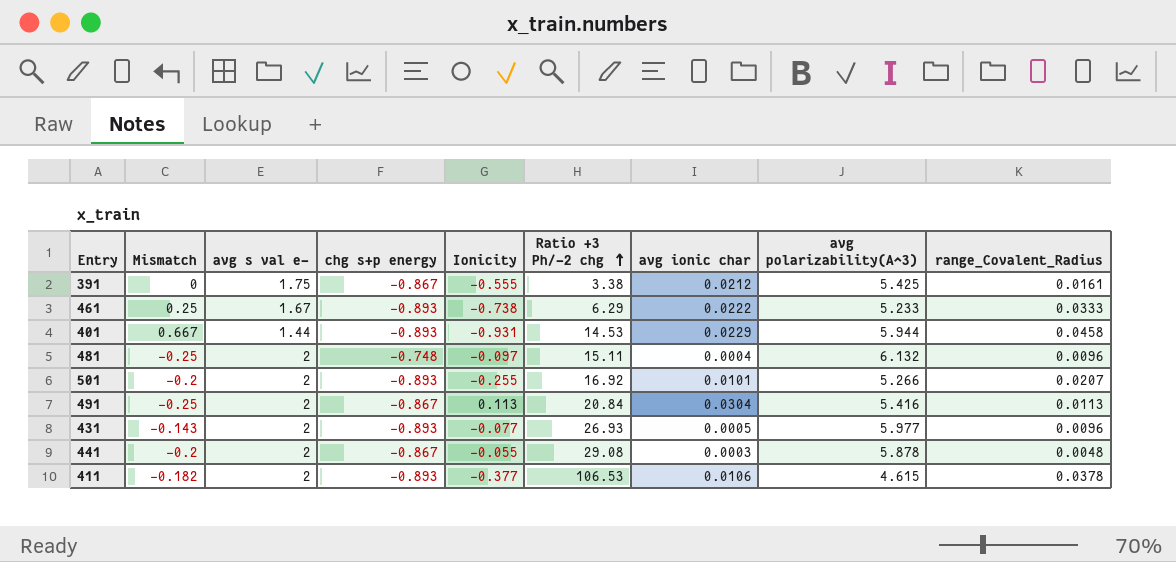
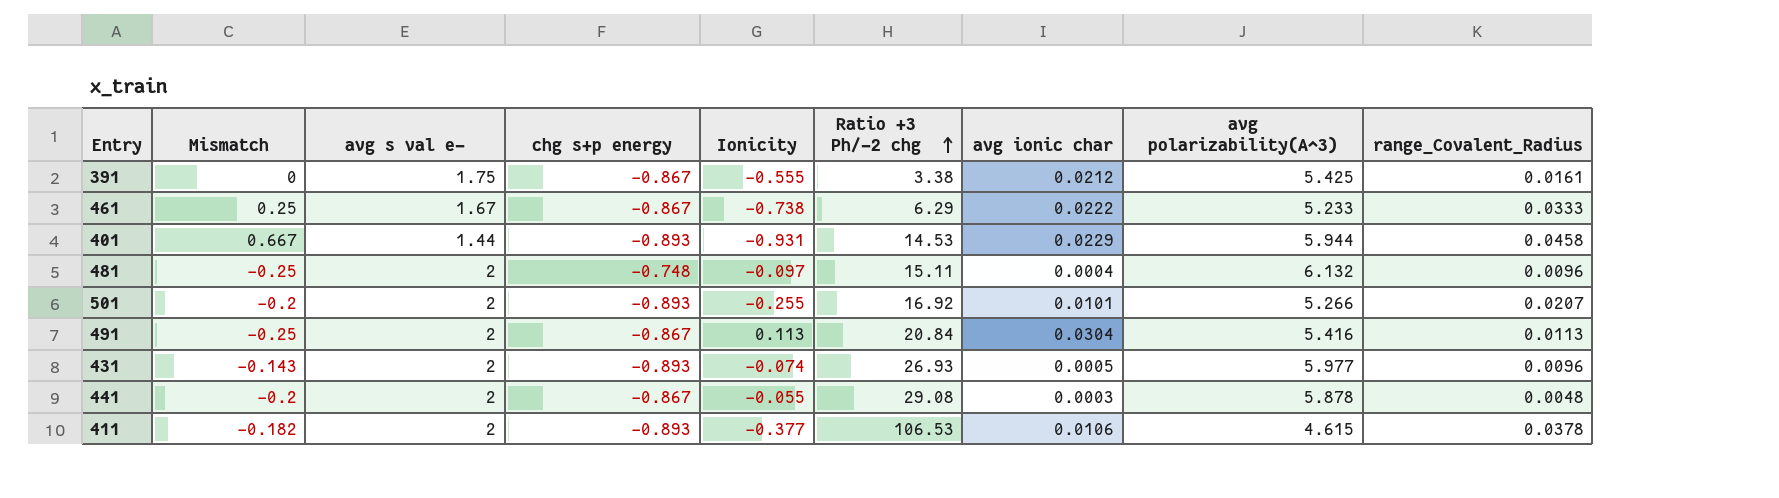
461 | chg s+p energy: -0.893 -> -0.867
431 | Ionicity: -0.077 -> -0.074

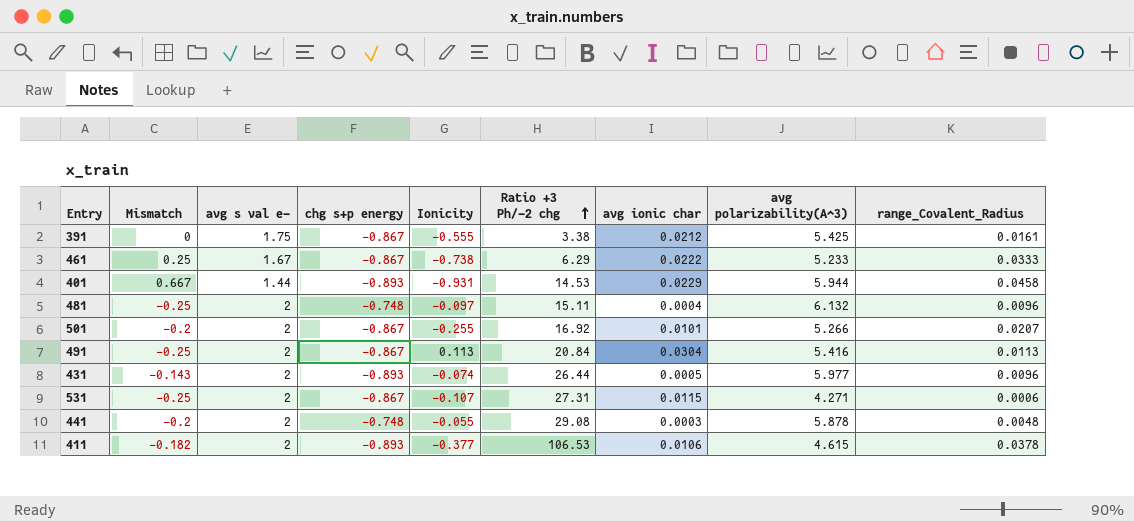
501 | chg s+p energy: -0.893 -> -0.867
431 | Ratio +3 Ph/-2 chg: 26.93 -> 26.44
row 531: none -> -0.25 | 2 | -0.867 | -0.107 | 27.31 | 0.0115 | 4.271 | 0.0006
441 | chg s+p energy: -0.867 -> -0.748

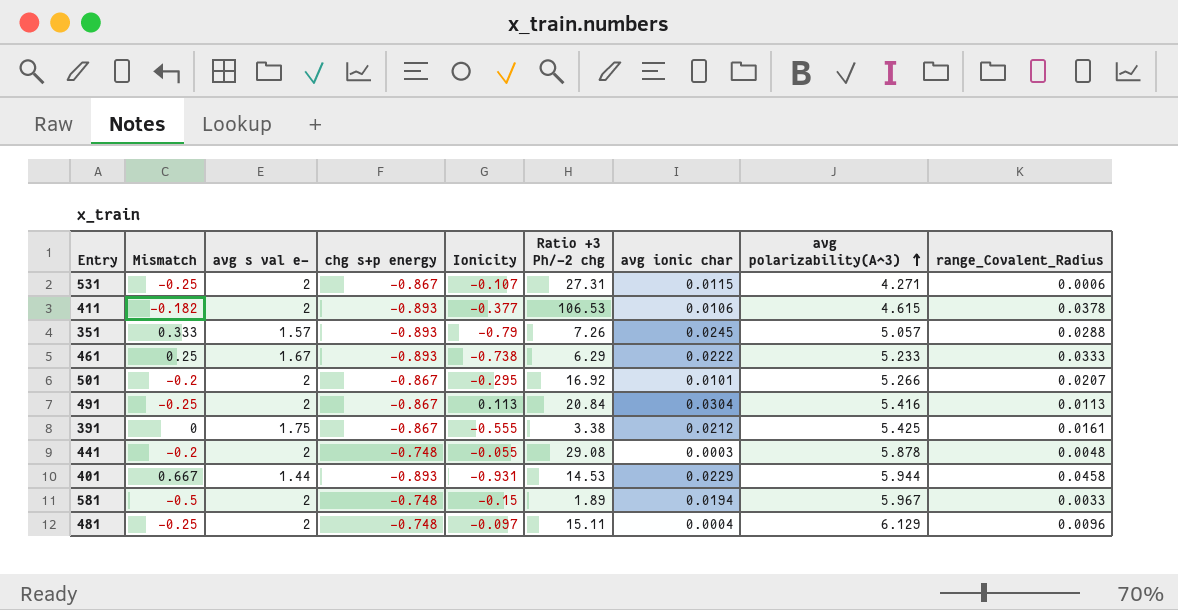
row order: Ratio +3 Ph/-2 chg ascending -> avg polarizability(A^3) ascending
row 431: -0.143 | 2 | -0.893 | -0.074 | 26.44 | 0.0005 | 5.977 | 0.0096 -> none
row 351: none -> 0.333 | 1.57 | -0.893 | -0.79 | 7.26 | 0.0245 | 5.057 | 0.0288
461 | chg s+p energy: -0.867 -> -0.893
501 | Ionicity: -0.255 -> -0.295
row 581: none -> -0.5 | 2 | -0.748 | -0.15 | 1.89 | 0.0194 | 5.967 | 0.0033
481 | avg polarizability(A^3): 6.132 -> 6.129

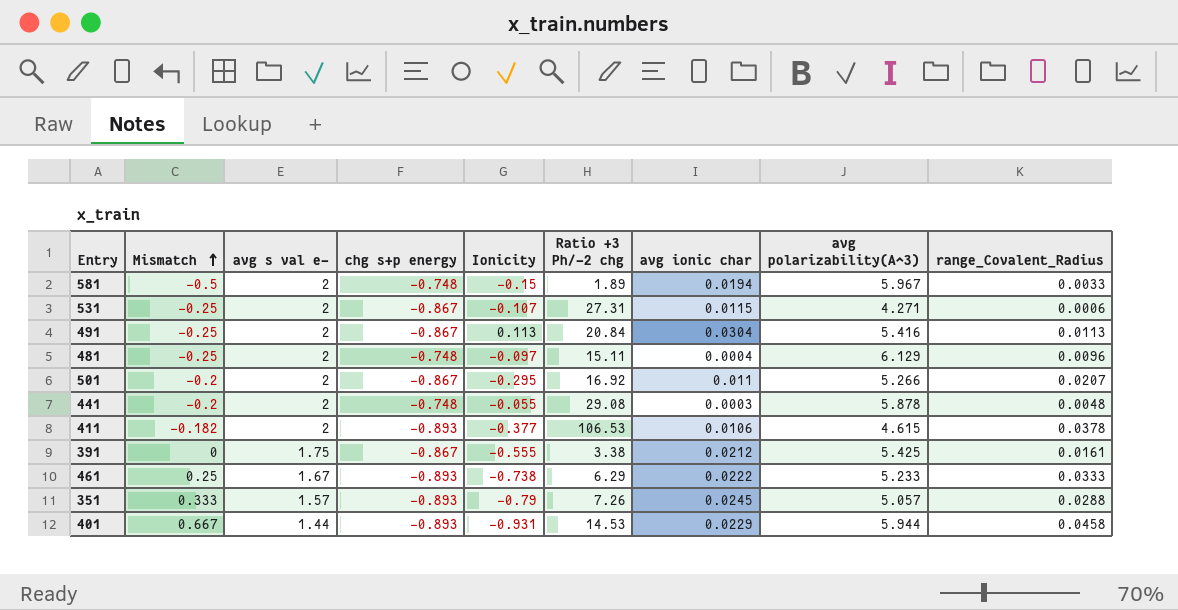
row order: avg polarizability(A^3) ascending -> Mismatch ascending
501 | avg ionic char: 0.0101 -> 0.011

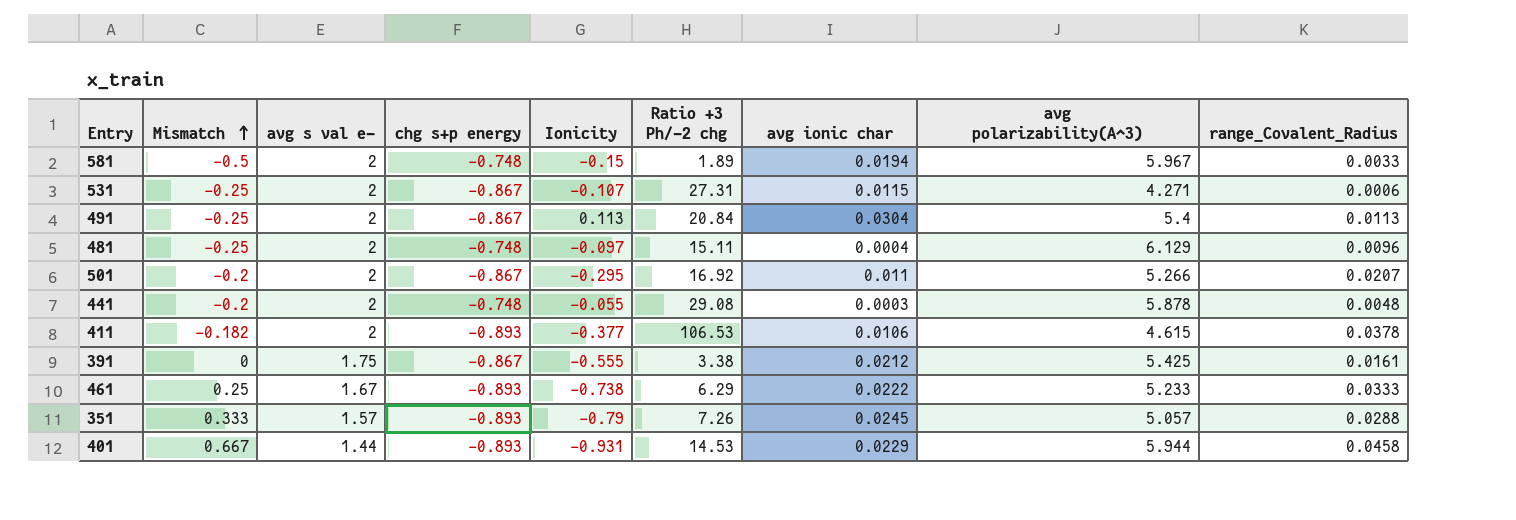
491 | avg polarizability(A^3): 5.416 -> 5.4

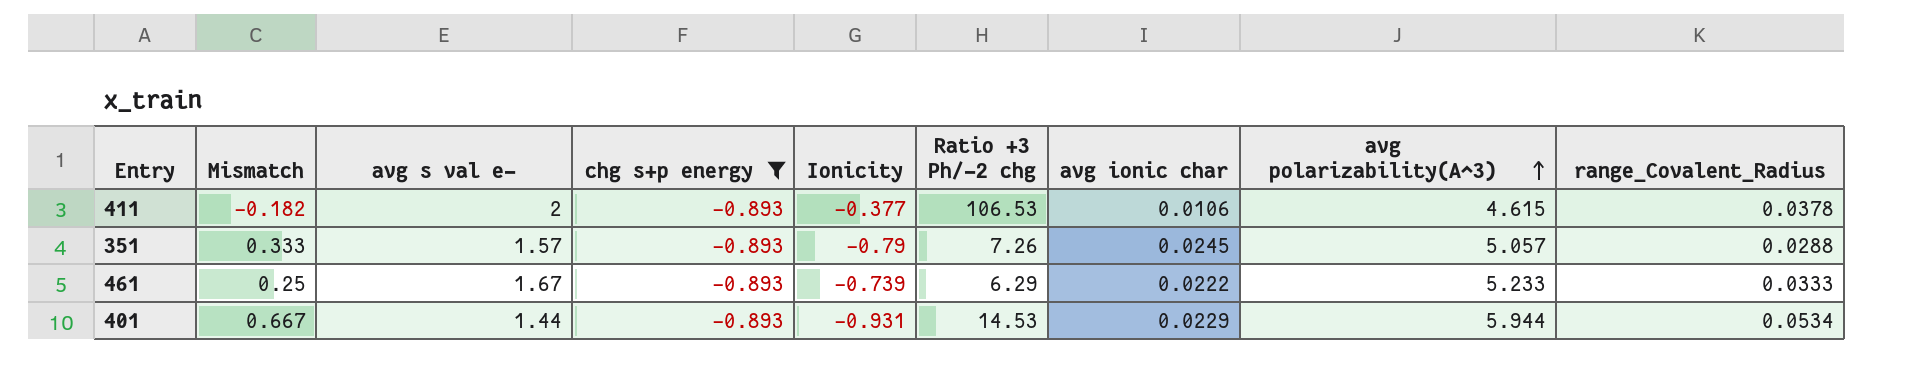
filter: none -> chg s+p energy = -0.893
row order: Mismatch ascending -> avg polarizability(A^3) ascending
461 | Ionicity: -0.738 -> -0.739
401 | range_Covalent_Radius: 0.0458 -> 0.0534

